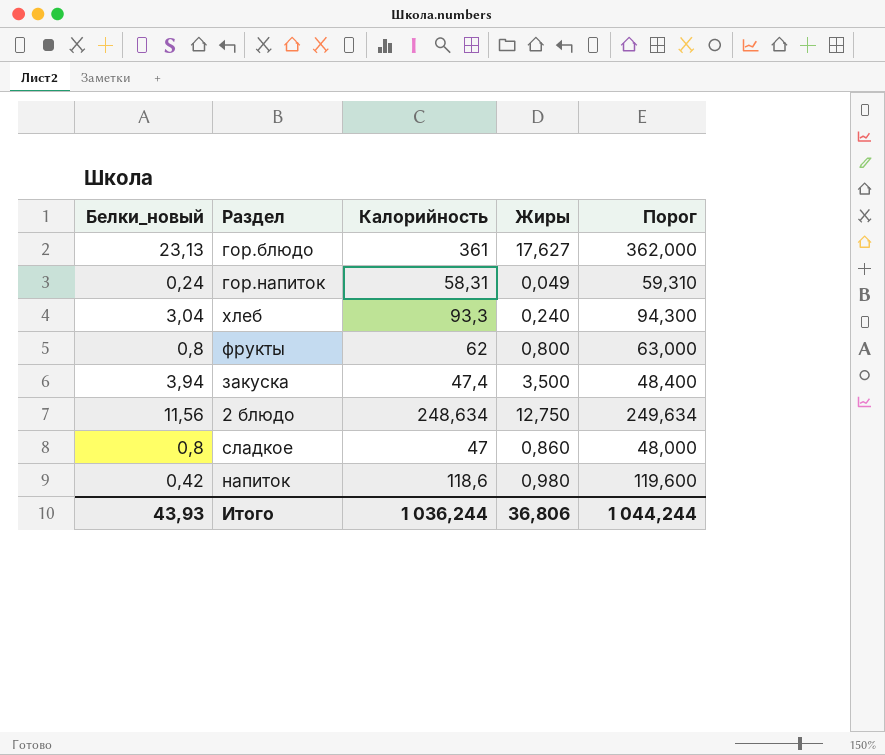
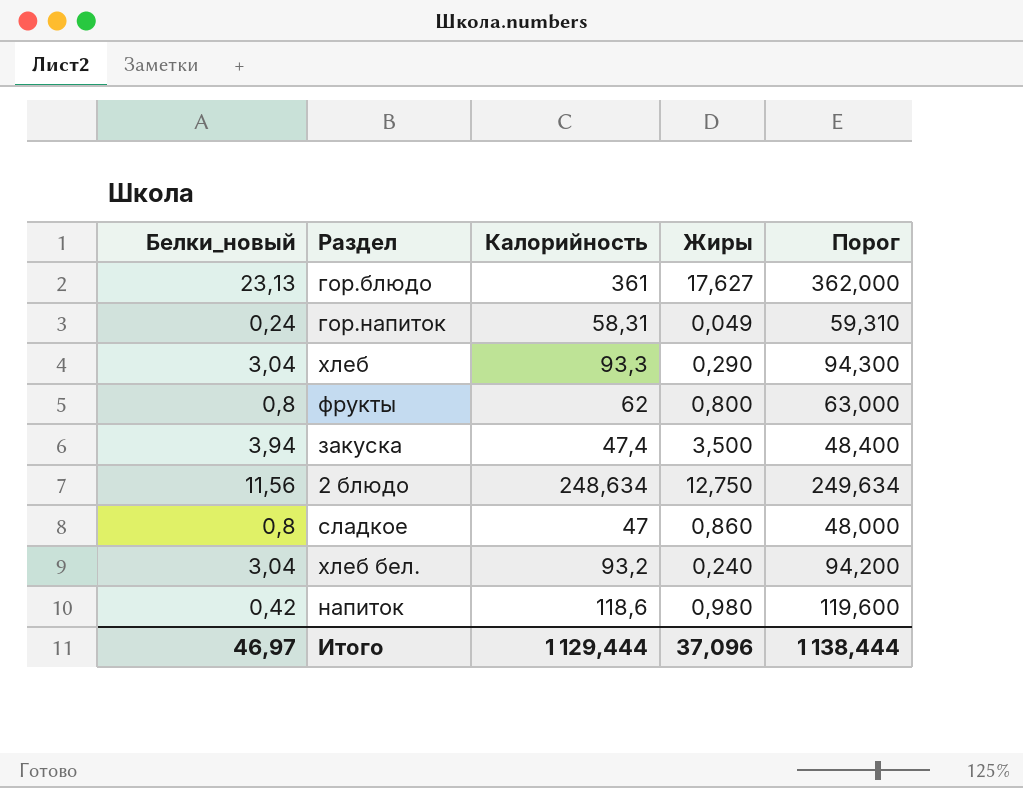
хлеб | Жиры: 0,240 -> 0,290
row хлеб бел.: none -> 3,04 | 93,2 | 0,240 | 94,200
Итого | Белки_новый: 43,93 -> 46,97
Итого | Калорийность: 1 036,244 -> 1 129,444
Итого | Жиры: 36,806 -> 37,096
Итого | Порог: 1 044,244 -> 1 138,444

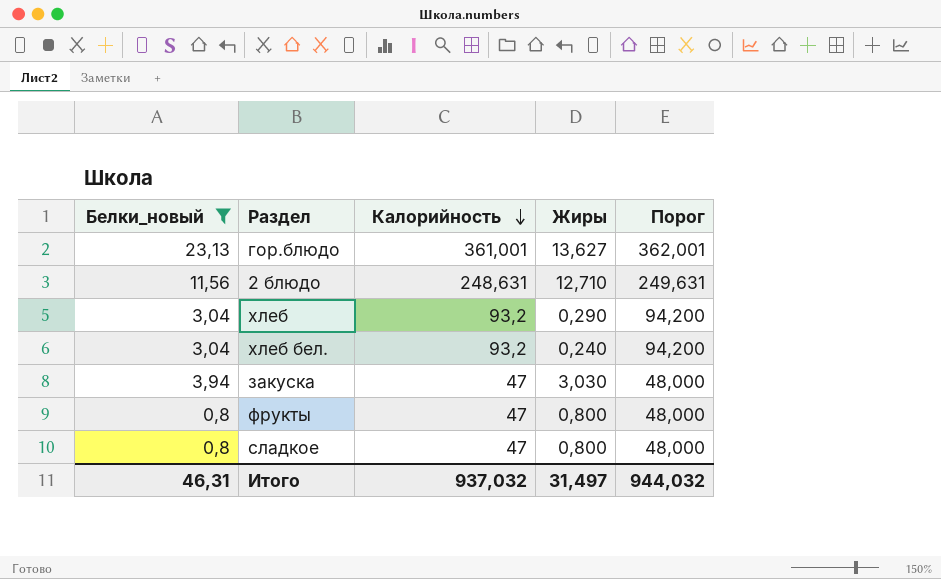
filter: none -> Белки_новый >= 0,8
row order: none -> Калорийность descending
гор.блюдо | Калорийность: 361 -> 361,001
гор.блюдо | Жиры: 17,627 -> 13,627
гор.блюдо | Порог: 362,000 -> 362,001
2 блюдо | Калорийность: 248,634 -> 248,631
2 блюдо | Жиры: 12,750 -> 12,710
2 блюдо | Порог: 249,634 -> 249,631
хлеб | Калорийность: 93,3 -> 93,2
хлеб | Порог: 94,300 -> 94,200
закуска | Калорийность: 47,4 -> 47
закуска | Жиры: 3,500 -> 3,030
закуска | Порог: 48,400 -> 48,000
фрукты | Калорийность: 62 -> 47
фрукты | Порог: 63,000 -> 48,000
сладкое | Жиры: 0,860 -> 0,800
Итого | Белки_новый: 46,97 -> 46,31
Итого | Калорийность: 1 129,444 -> 937,032
Итого | Жиры: 37,096 -> 31,497
Итого | Порог: 1 138,444 -> 944,032

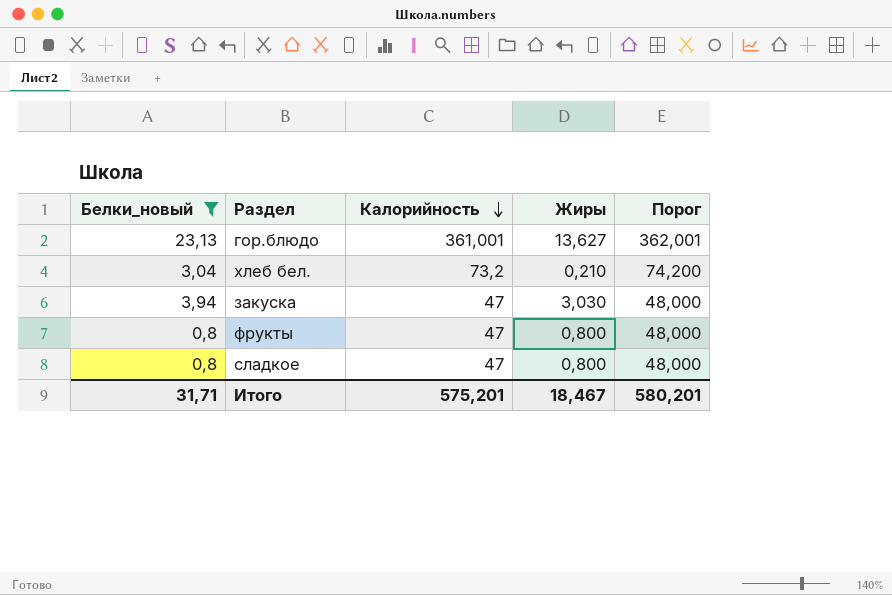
row 2 блюдо: 11,56 | 248,631 | 12,710 | 249,631 -> none
row хлеб: 3,04 | 93,2 | 0,290 | 94,200 -> none
хлеб бел. | Калорийность: 93,2 -> 73,2
хлеб бел. | Жиры: 0,240 -> 0,210
хлеб бел. | Порог: 94,200 -> 74,200
Итого | Белки_новый: 46,31 -> 31,71
Итого | Калорийность: 937,032 -> 575,201
Итого | Жиры: 31,497 -> 18,467
Итого | Порог: 944,032 -> 580,201

